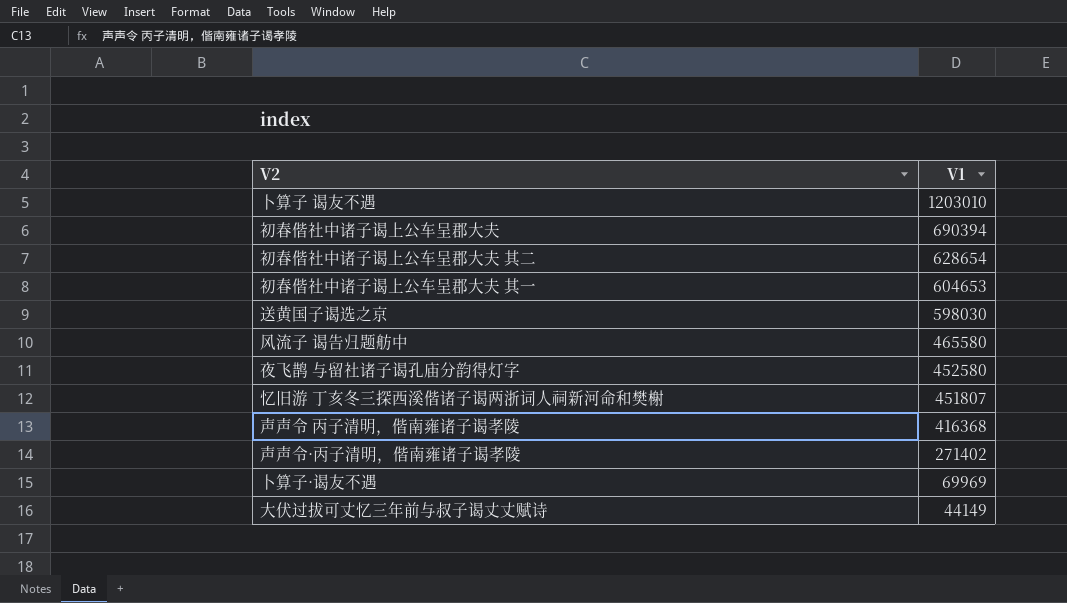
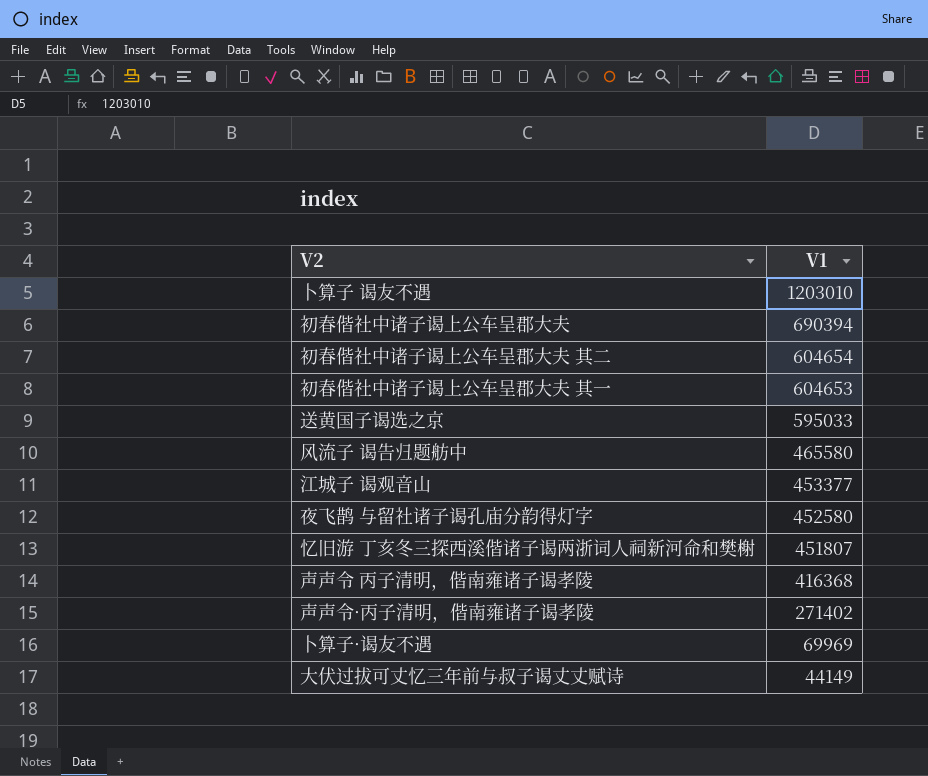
初春偕社中诸子谒上公车呈郡大夫 其二 | V1: 628654 -> 604654
送黄国子谒选之京 | V1: 598030 -> 595033
row 江城子 谒观音山: none -> 453377

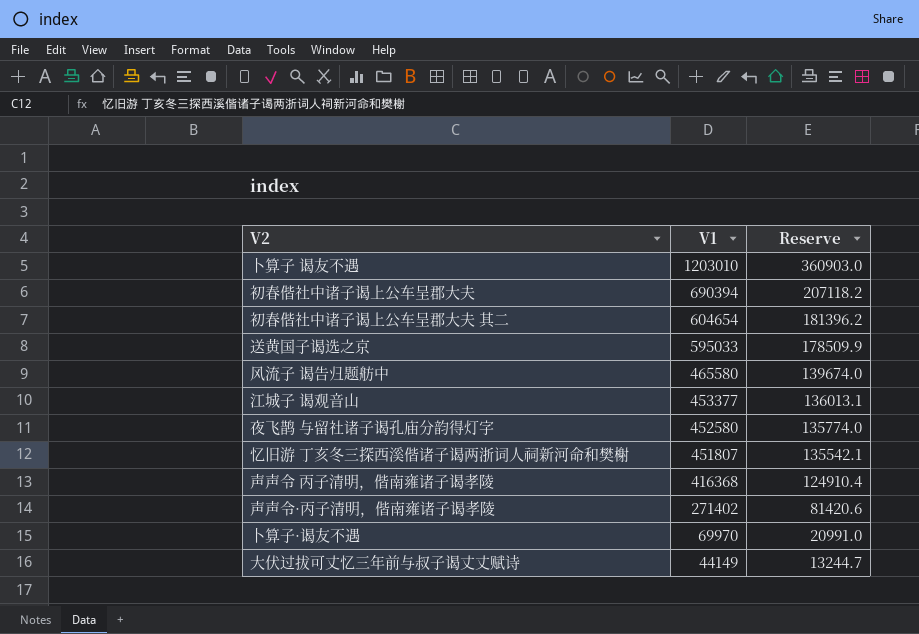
column Reserve | formula: none -> [V1] * 0.3
row 初春偕社中诸子谒上公车呈郡大夫 其一: 604653 -> none
卜算子·谒友不遇 | V1: 69969 -> 69970

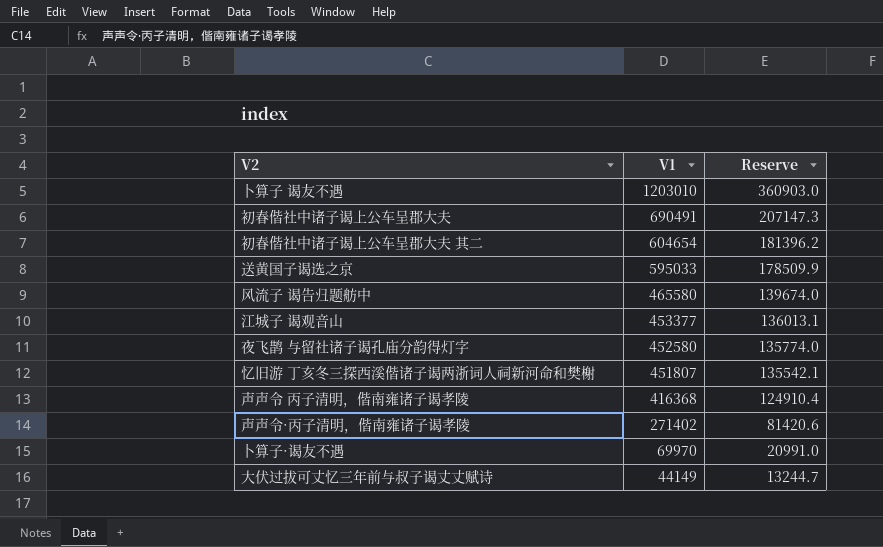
初春偕社中诸子谒上公车呈郡大夫 | V1: 690394 -> 690491
初春偕社中诸子谒上公车呈郡大夫 | Reserve: 207118.2 -> 207147.3

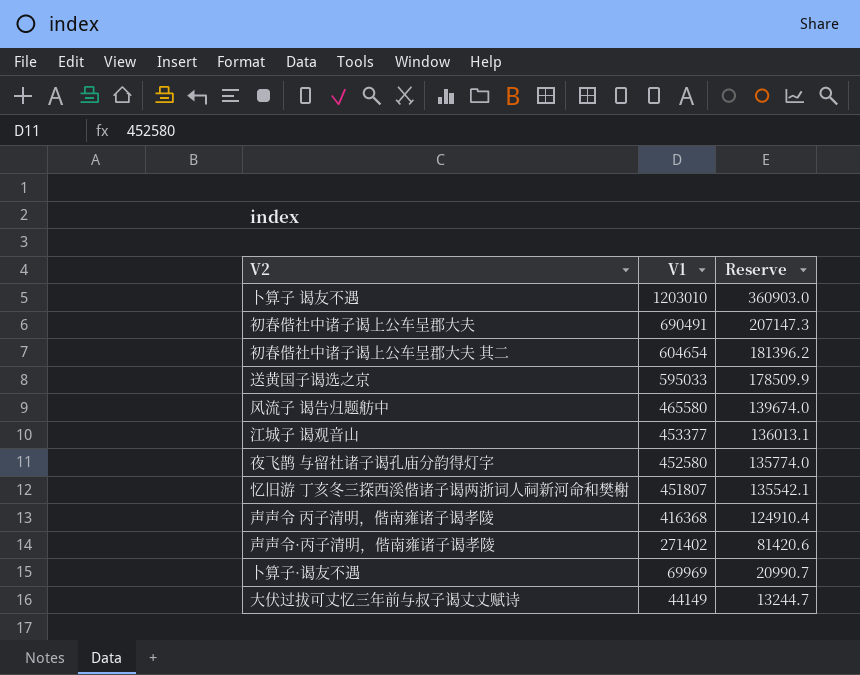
卜算子·谒友不遇 | V1: 69970 -> 69969
卜算子·谒友不遇 | Reserve: 20991.0 -> 20990.7

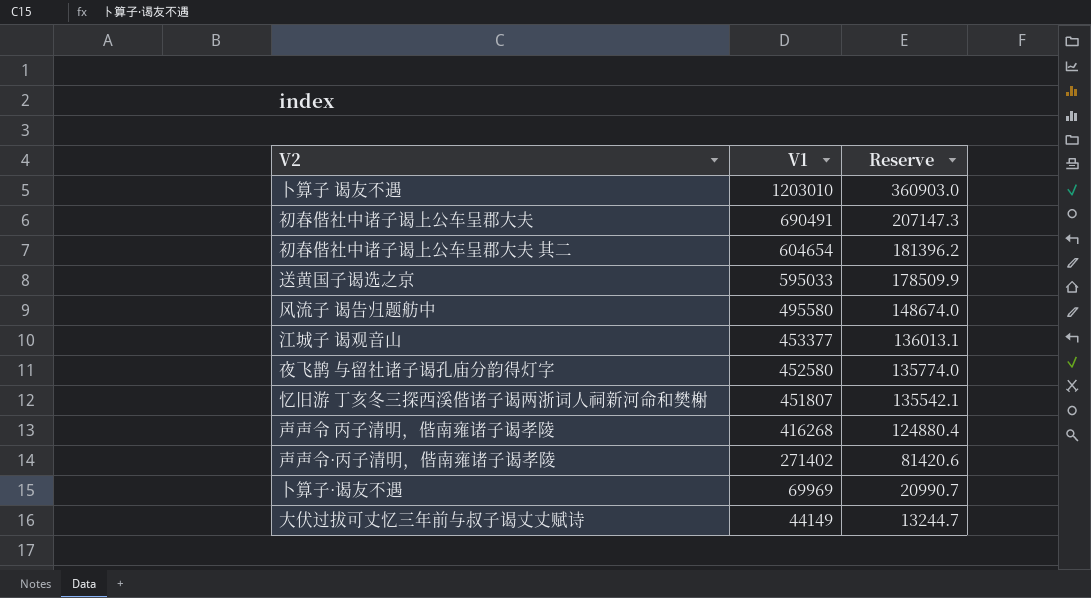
风流子 谒告归题舫中 | V1: 465580 -> 495580
风流子 谒告归题舫中 | Reserve: 139674.0 -> 148674.0
声声令 丙子清明，偕南雍诸子谒孝陵 | V1: 416368 -> 416268
声声令 丙子清明，偕南雍诸子谒孝陵 | Reserve: 124910.4 -> 124880.4

